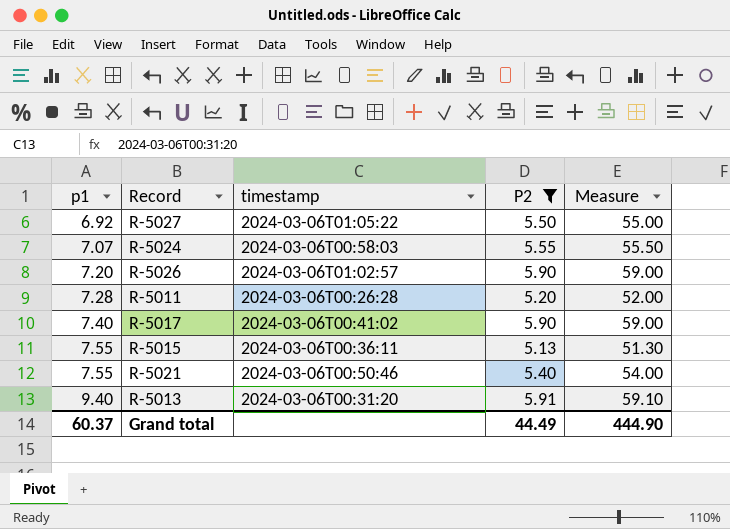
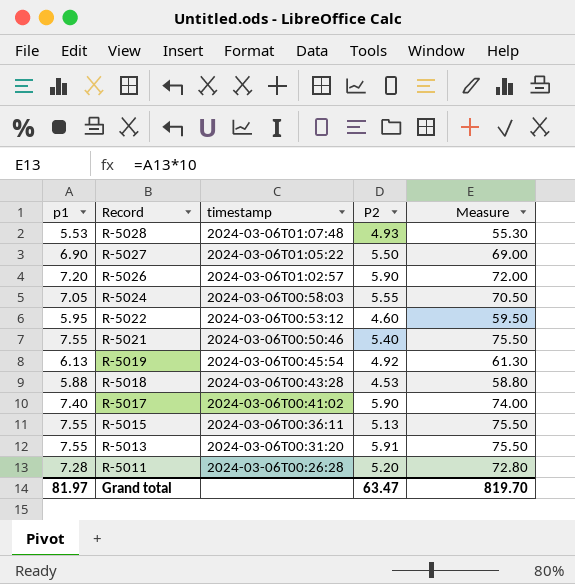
filter: P2 >= 5.13 -> none
row order: p1 ascending -> Record descending
column Measure | formula: [P2] * 10 -> [p1] * 10
R-5027 | p1: 6.92 -> 6.90
R-5024 | p1: 7.07 -> 7.05
R-5013 | p1: 9.40 -> 7.55
Grand total | p1: 60.37 -> 81.97
Grand total | P2: 44.49 -> 63.47
Grand total | Measure: 444.90 -> 819.70

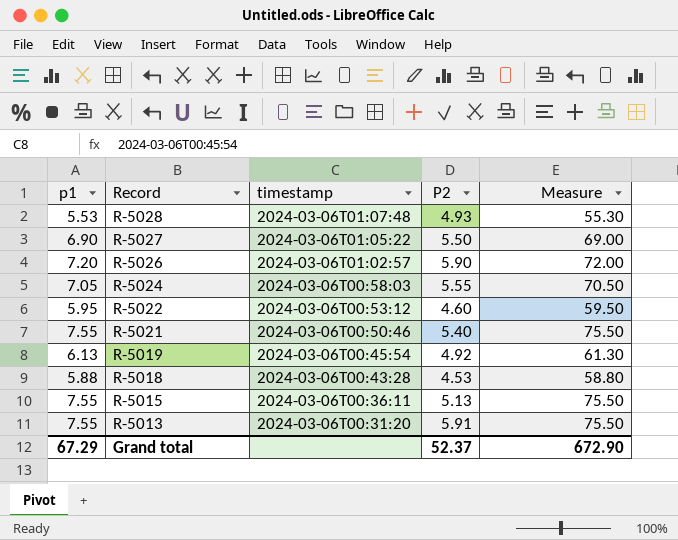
row R-5017: 7.40 | 2024-03-06T00:41:02 | 5.90 | 74.00 -> none
row R-5011: 7.28 | 2024-03-06T00:26:28 | 5.20 | 72.80 -> none
Grand total | p1: 81.97 -> 67.29
Grand total | P2: 63.47 -> 52.37
Grand total | Measure: 819.70 -> 672.90

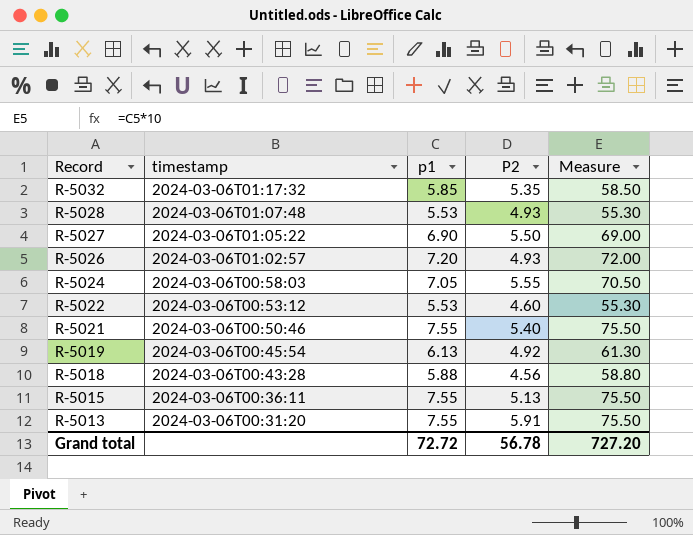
column p1 | position: 1 -> 3
row R-5032: none -> 2024-03-06T01:17:32 | 5.85 | 5.35 | 58.50
R-5026 | P2: 5.90 -> 4.93
R-5022 | p1: 5.95 -> 5.53
R-5022 | Measure: 59.50 -> 55.30
R-5018 | P2: 4.53 -> 4.56
Grand total | p1: 67.29 -> 72.72
Grand total | P2: 52.37 -> 56.78
Grand total | Measure: 672.90 -> 727.20

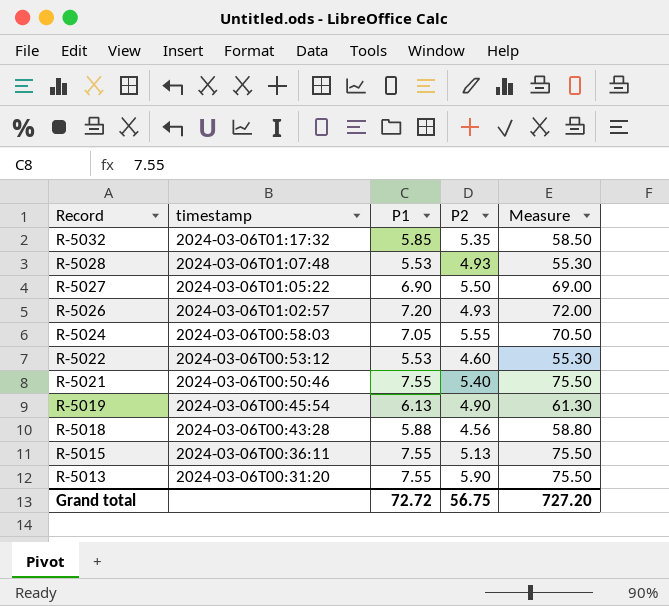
column name: p1 -> P1
R-5019 | P2: 4.92 -> 4.90
R-5013 | P2: 5.91 -> 5.90
Grand total | P2: 56.78 -> 56.75

